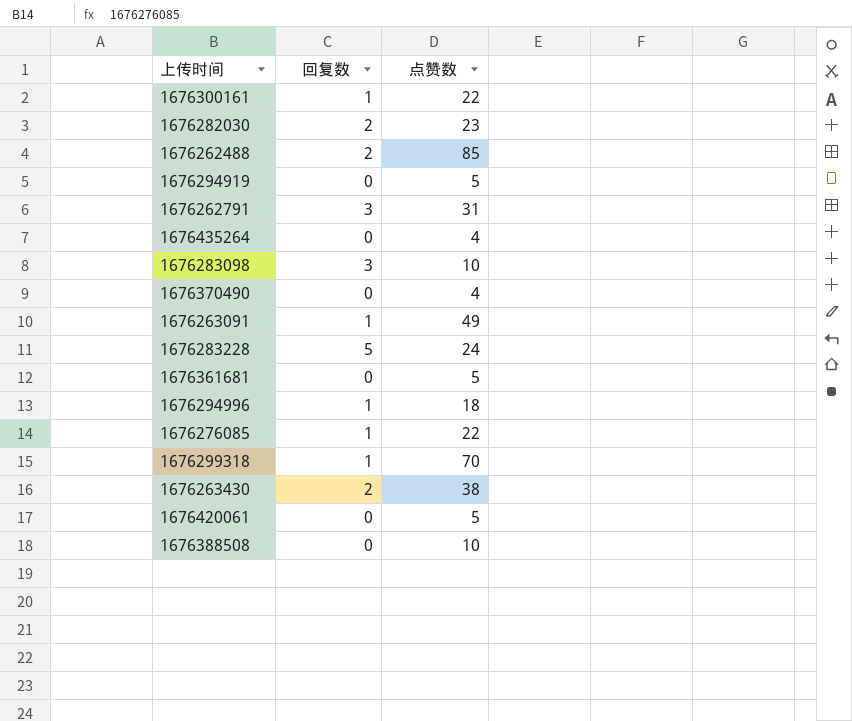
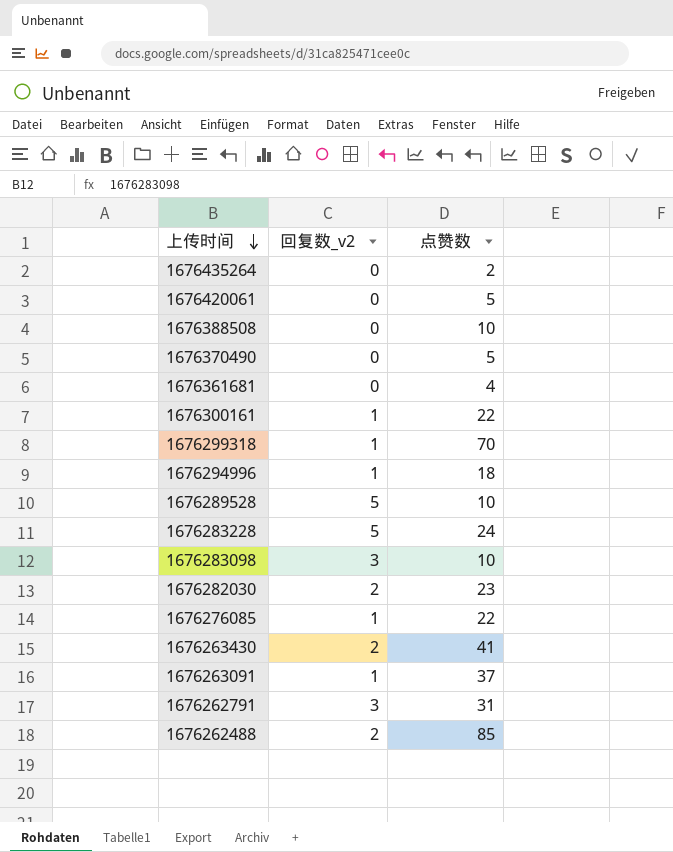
row order: none -> 上传时间 descending
column name: 回复数 -> 回复数_v2
row 1676294919: 0 | 5 -> none
1676435264 | 点赞数: 4 -> 2
1676370490 | 点赞数: 4 -> 5
1676361681 | 点赞数: 5 -> 4
row 1676289528: none -> 5 | 10
1676263430 | 点赞数: 38 -> 41
1676263091 | 点赞数: 49 -> 37

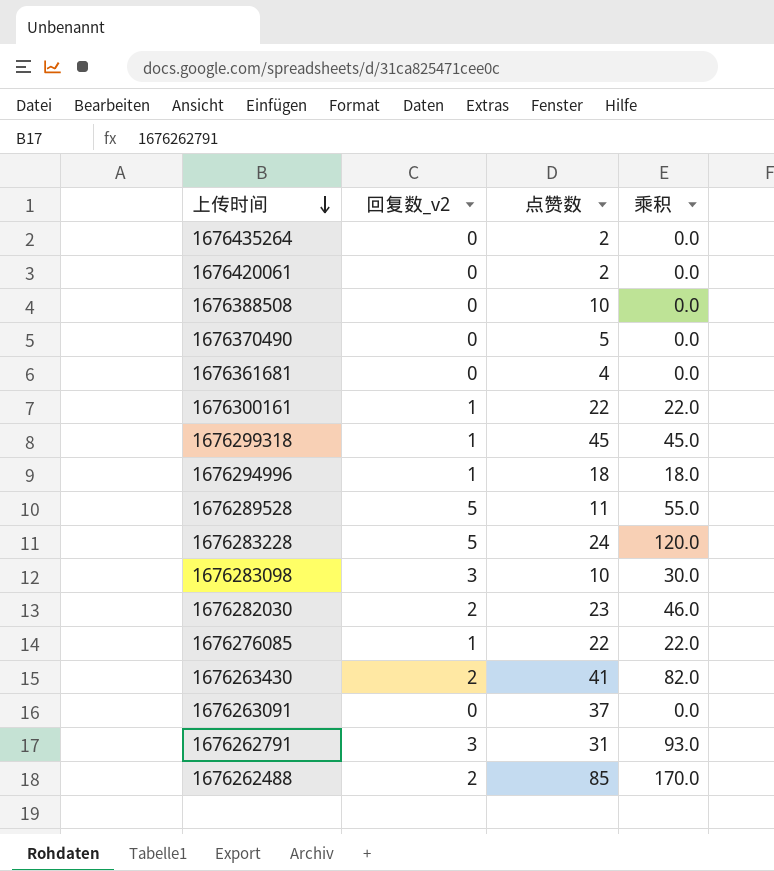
column 乘积 | formula: none -> [回复数_v2] * [点赞数]
1676420061 | 点赞数: 5 -> 2
1676299318 | 点赞数: 70 -> 45
1676289528 | 点赞数: 10 -> 11
1676263091 | 回复数_v2: 1 -> 0

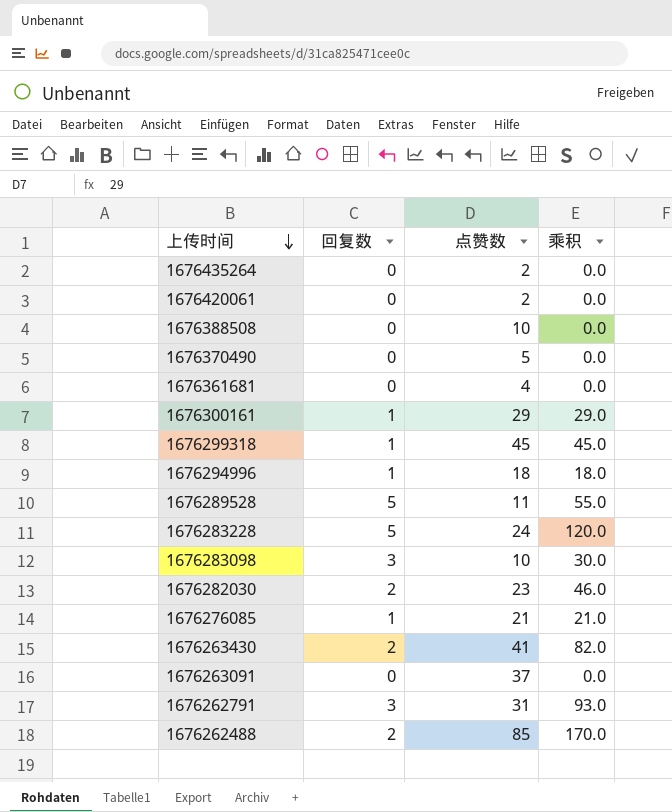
column name: 回复数_v2 -> 回复数
1676300161 | 点赞数: 22 -> 29
1676300161 | 乘积: 22.0 -> 29.0
1676276085 | 点赞数: 22 -> 21
1676276085 | 乘积: 22.0 -> 21.0

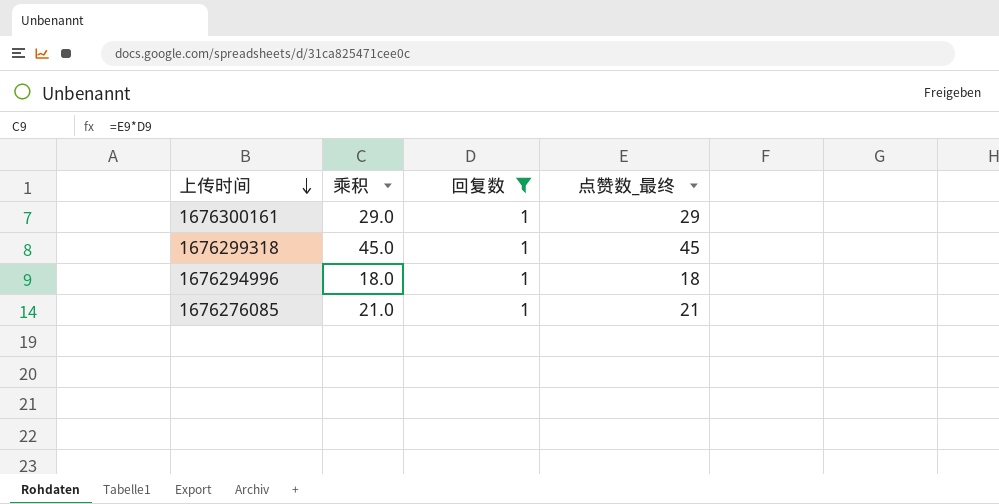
filter: none -> 回复数 = 1
column 乘积 | position: 4 -> 2
column name: 点赞数 -> 点赞数_最终

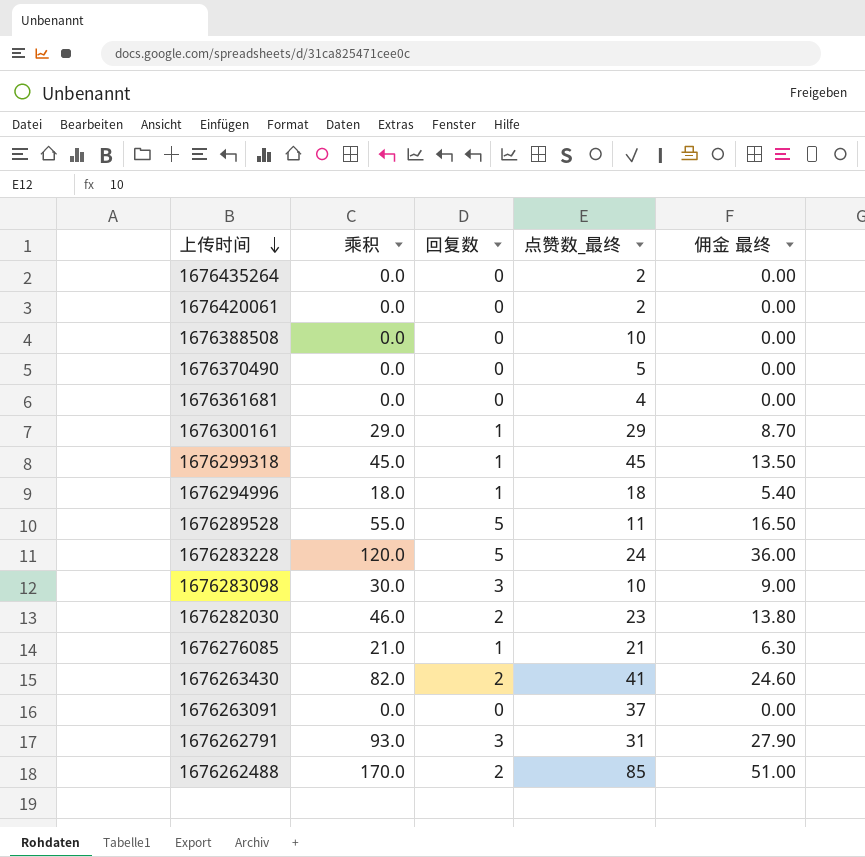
filter: 回复数 = 1 -> none
column 佣金 最终 | formula: none -> [乘积] * 0.3

